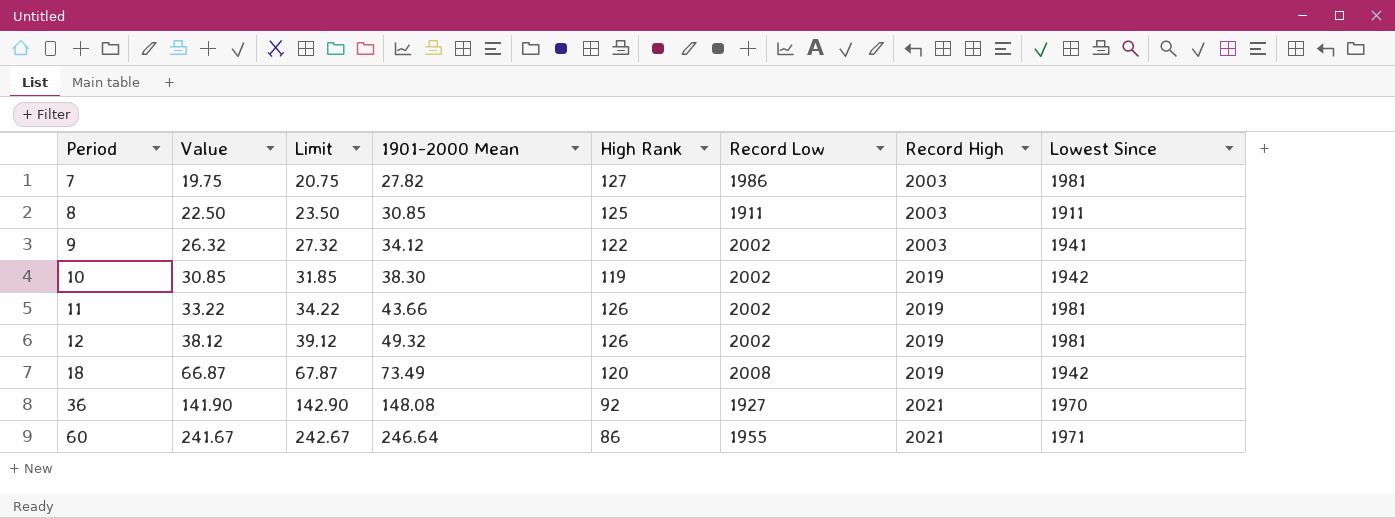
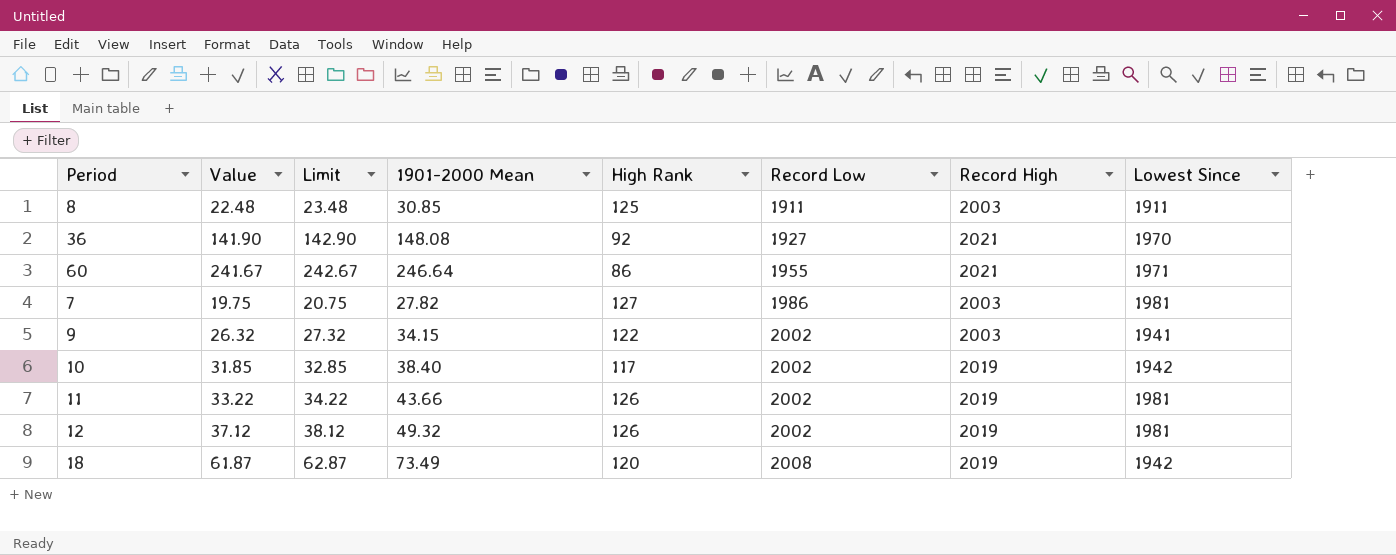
row order: Period ascending -> Record Low ascending
8 | Value: 22.50 -> 22.48
8 | Limit: 23.50 -> 23.48
9 | 1901-2000 Mean: 34.12 -> 34.15
10 | Value: 30.85 -> 31.85
10 | Limit: 31.85 -> 32.85
10 | 1901-2000 Mean: 38.30 -> 38.40
10 | High Rank: 119 -> 117
12 | Value: 38.12 -> 37.12
12 | Limit: 39.12 -> 38.12
18 | Value: 66.87 -> 61.87
18 | Limit: 67.87 -> 62.87

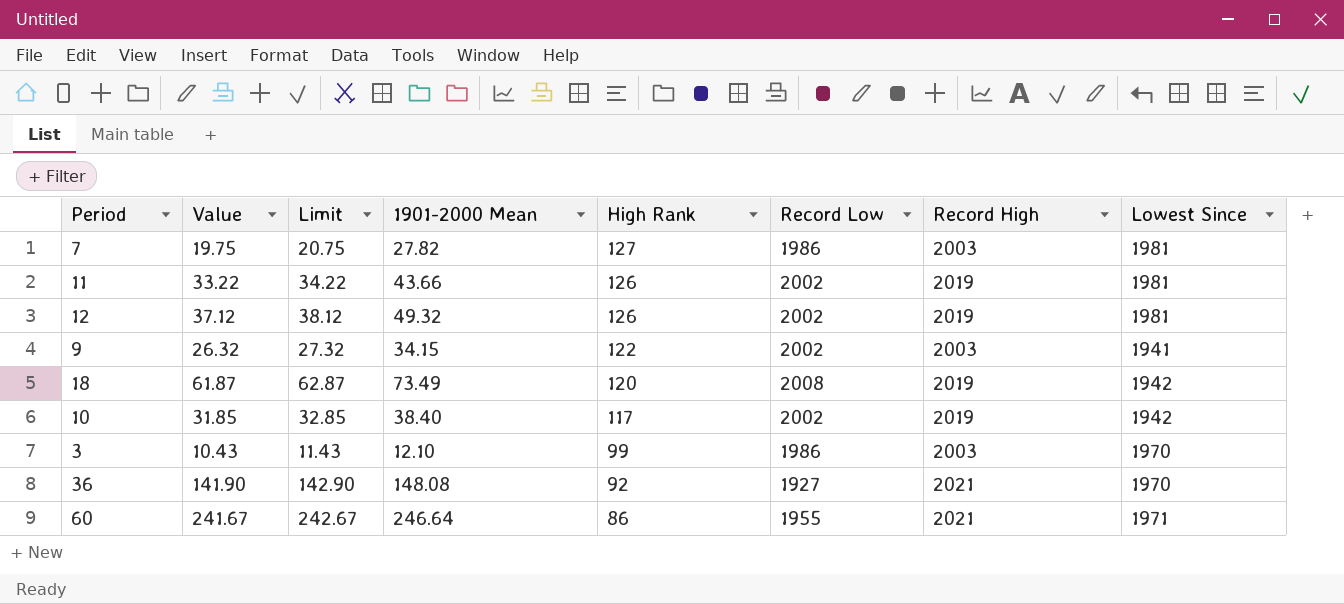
row order: Record Low ascending -> High Rank descending
row 8: 22.48 | 23.48 | 30.85 | 125 | 1911 | 2003 | 1911 -> none
row 3: none -> 10.43 | 11.43 | 12.10 | 99 | 1986 | 2003 | 1970

